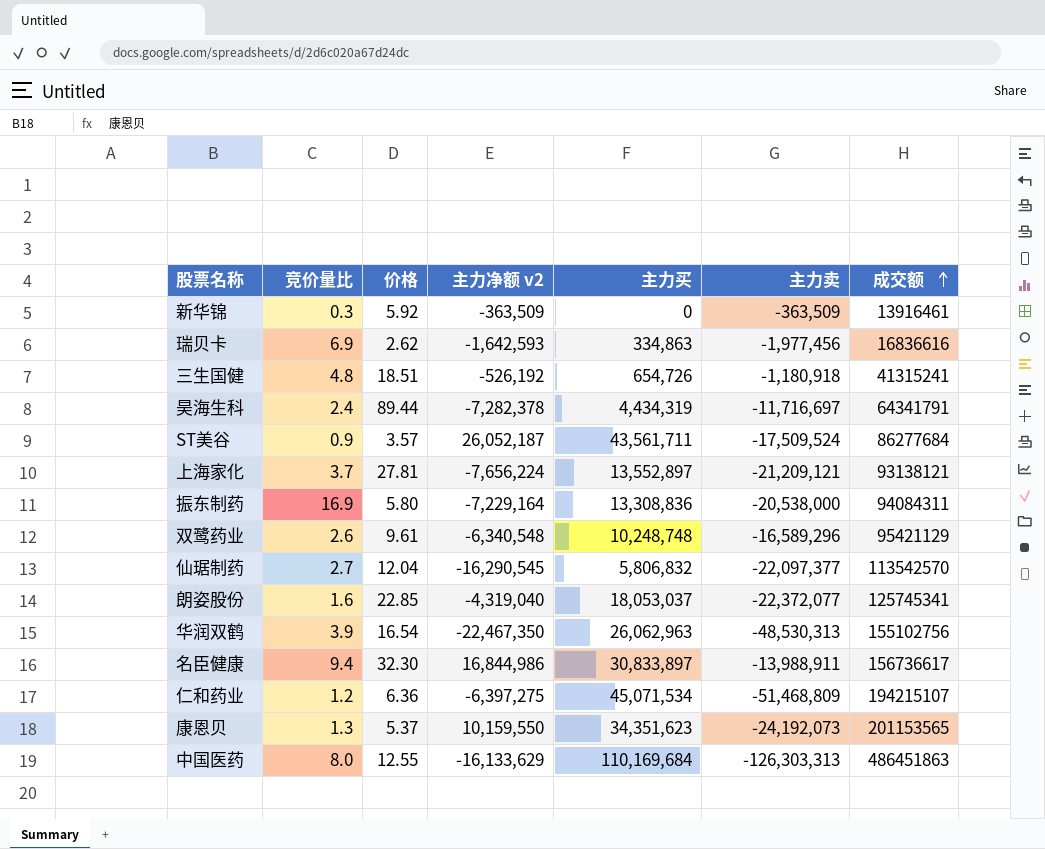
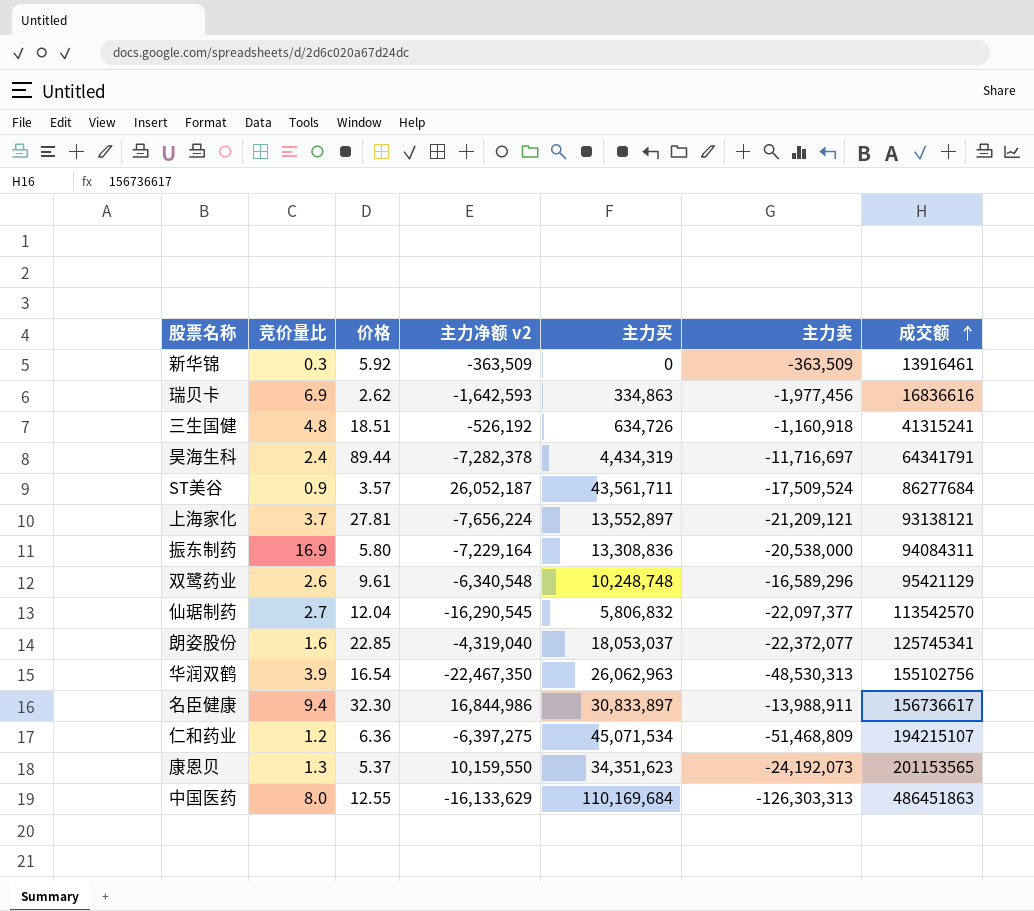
三生国健 | 主力买: 654,726 -> 634,726
三生国健 | 主力卖: -1,180,918 -> -1,160,918

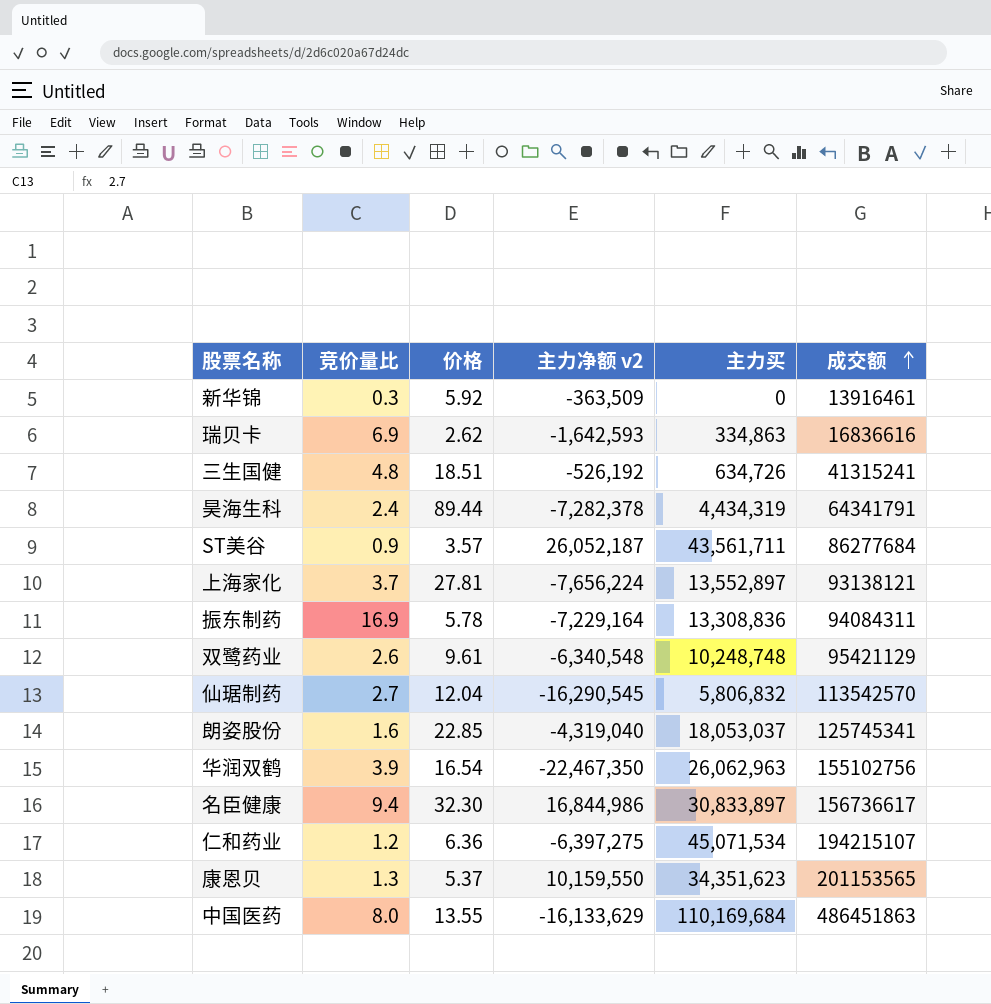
column 主力卖 | formula: [主力净额 v2] - [主力买] -> none
振东制药 | 价格: 5.80 -> 5.78
中国医药 | 价格: 12.55 -> 13.55

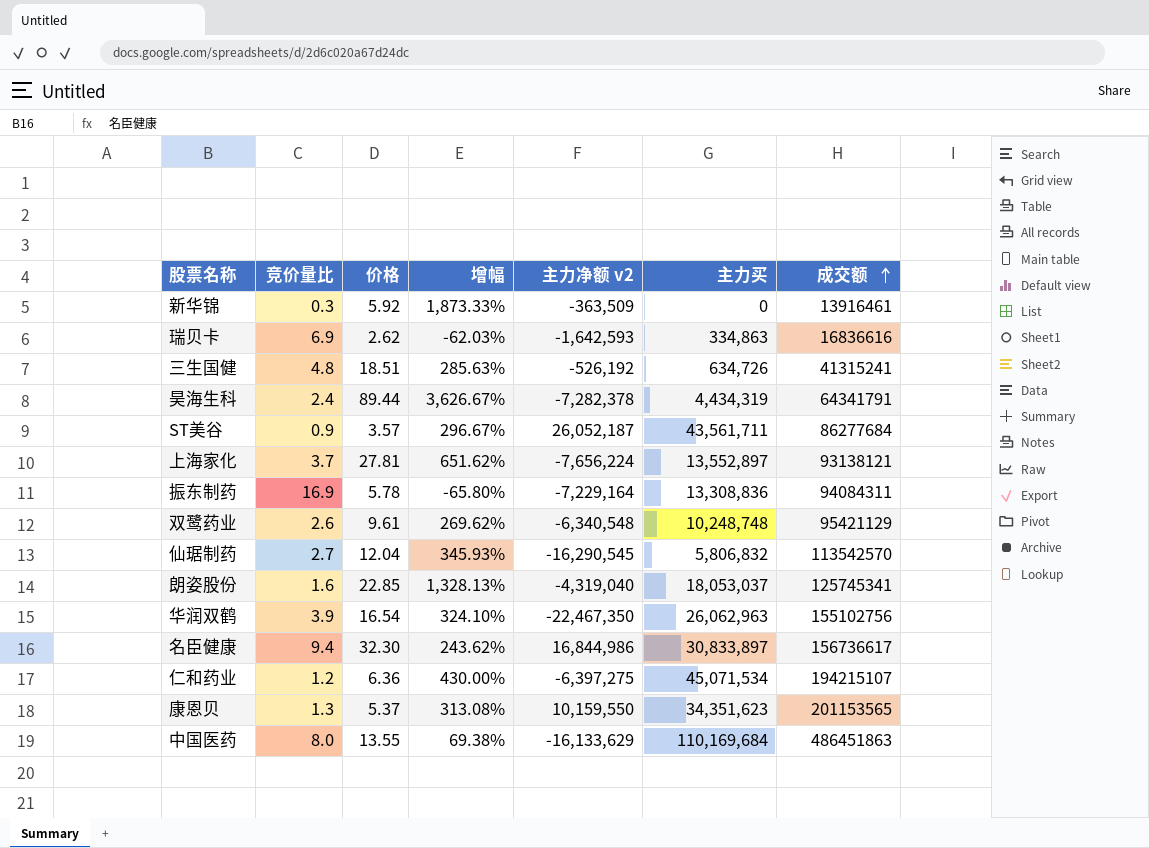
column 增幅 | formula: none -> ([价格] - [竞价量比]) / [竞价量比]

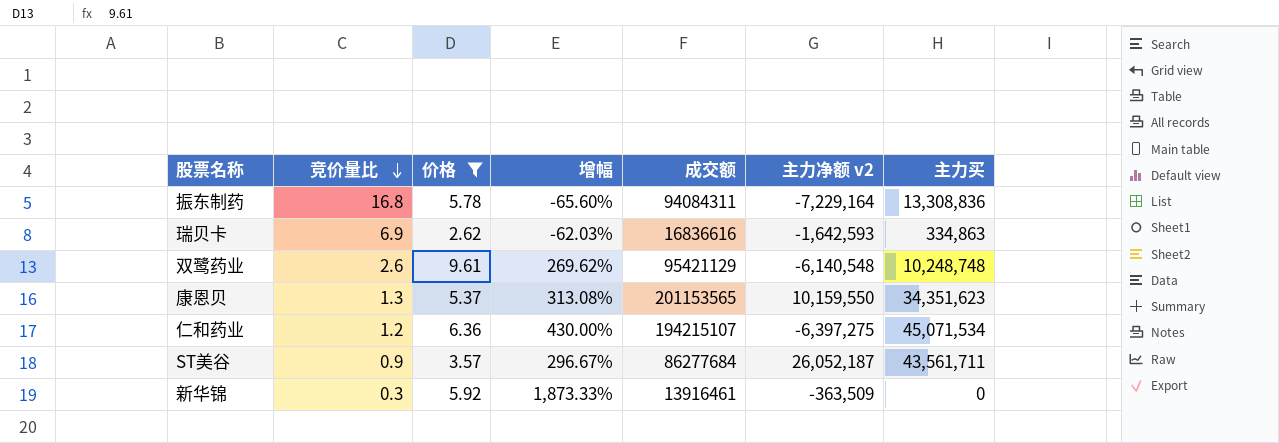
filter: none -> 价格 <= 9.61
row order: 成交额 ascending -> 竞价量比 descending
column 成交额 | position: 7 -> 5
振东制药 | 竞价量比: 16.9 -> 16.8
振东制药 | 增幅: -65.80% -> -65.60%
双鹭药业 | 主力净额 v2: -6,340,548 -> -6,140,548

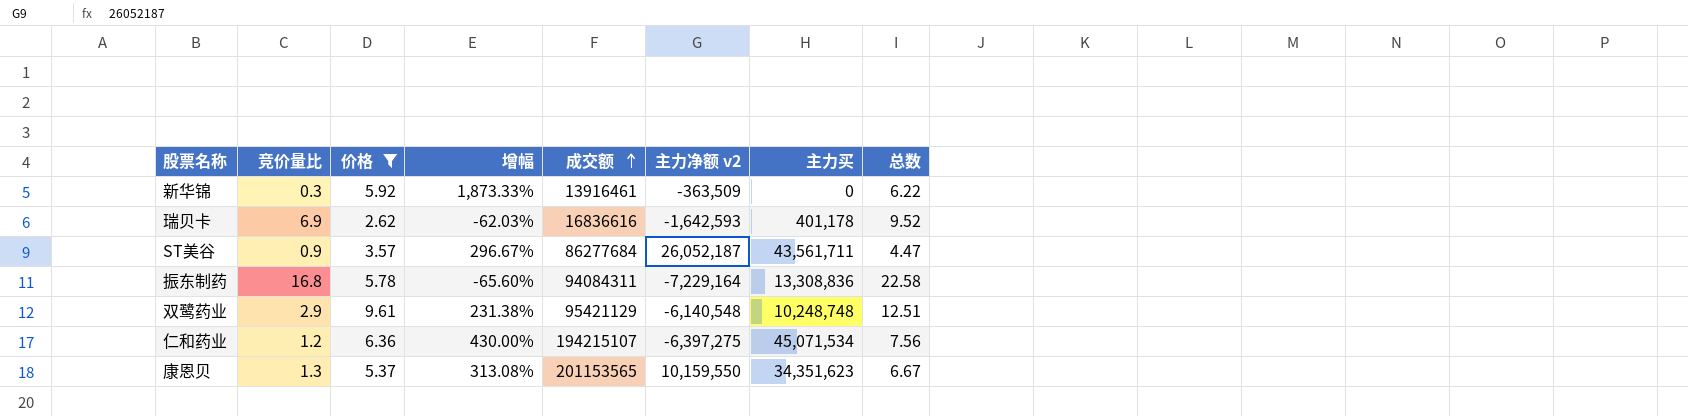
row order: 竞价量比 descending -> 成交额 ascending
column 总数 | formula: none -> [竞价量比] + [价格]
瑞贝卡 | 主力买: 334,863 -> 401,178
双鹭药业 | 竞价量比: 2.6 -> 2.9
双鹭药业 | 增幅: 269.62% -> 231.38%

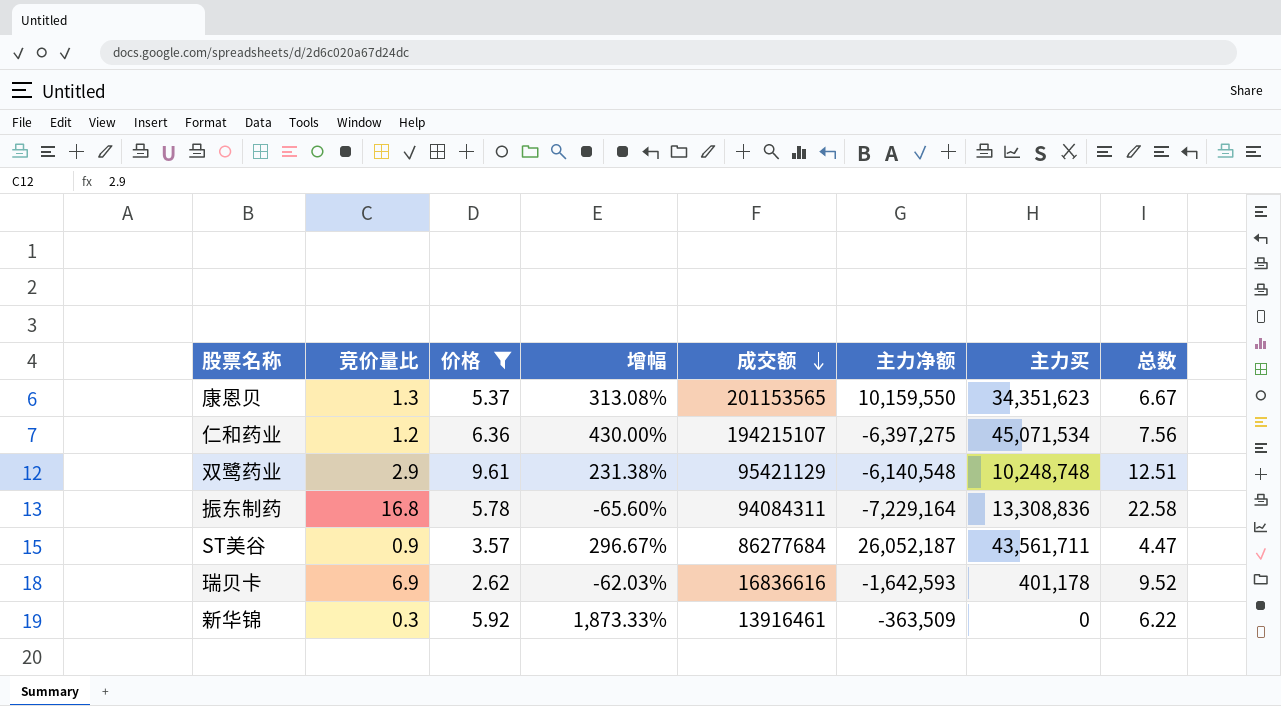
row order: 成交额 ascending -> 成交额 descending
column name: 主力净额 v2 -> 主力净额

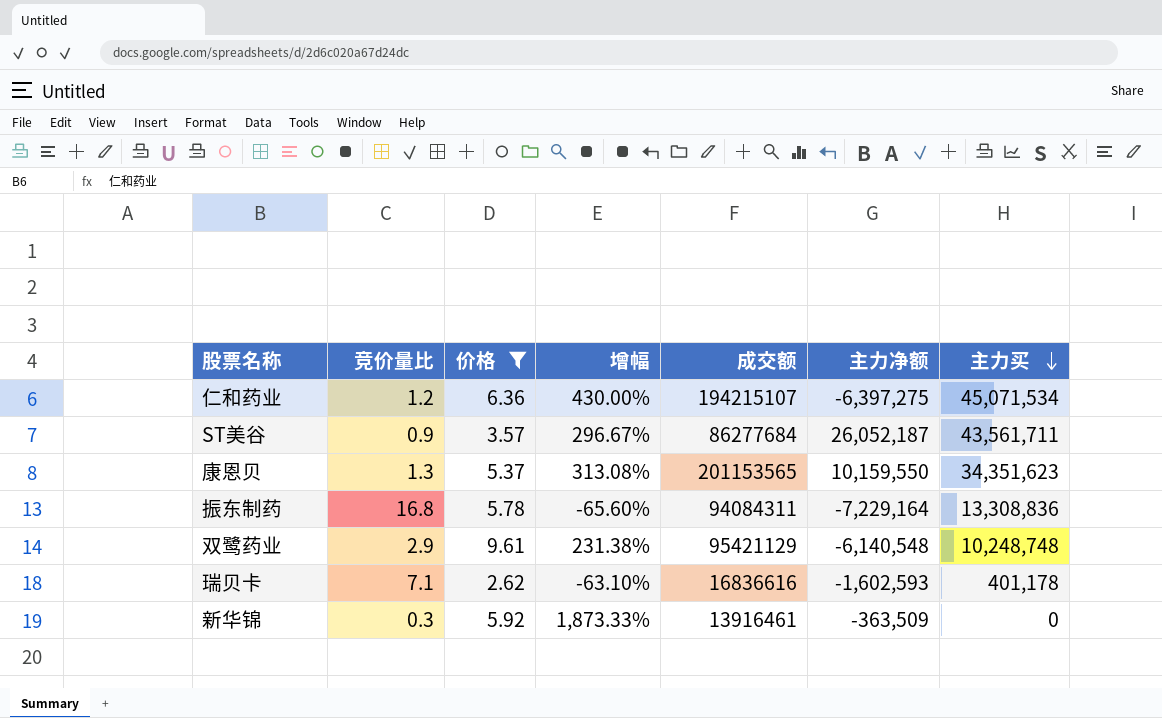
row order: 成交额 descending -> 主力买 descending
column 总数 | formula: [竞价量比] + [价格] -> none
瑞贝卡 | 竞价量比: 6.9 -> 7.1
瑞贝卡 | 增幅: -62.03% -> -63.10%
瑞贝卡 | 主力净额: -1,642,593 -> -1,602,593

